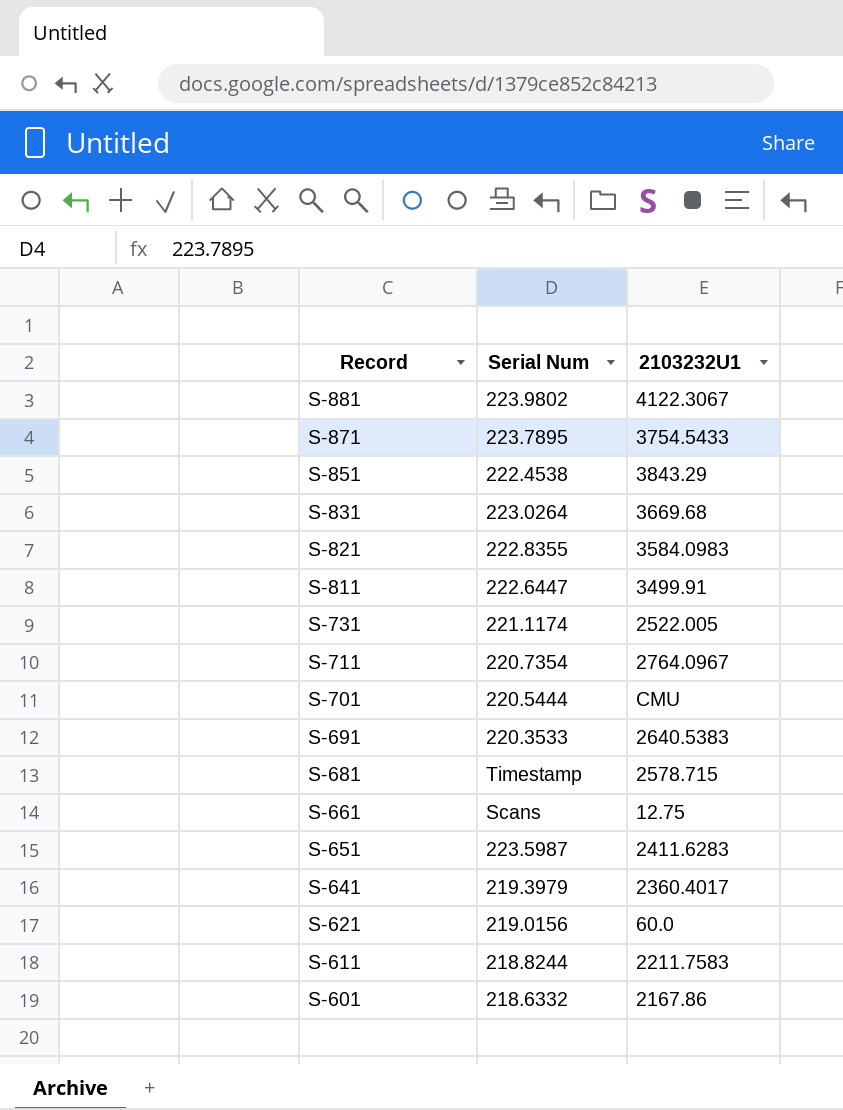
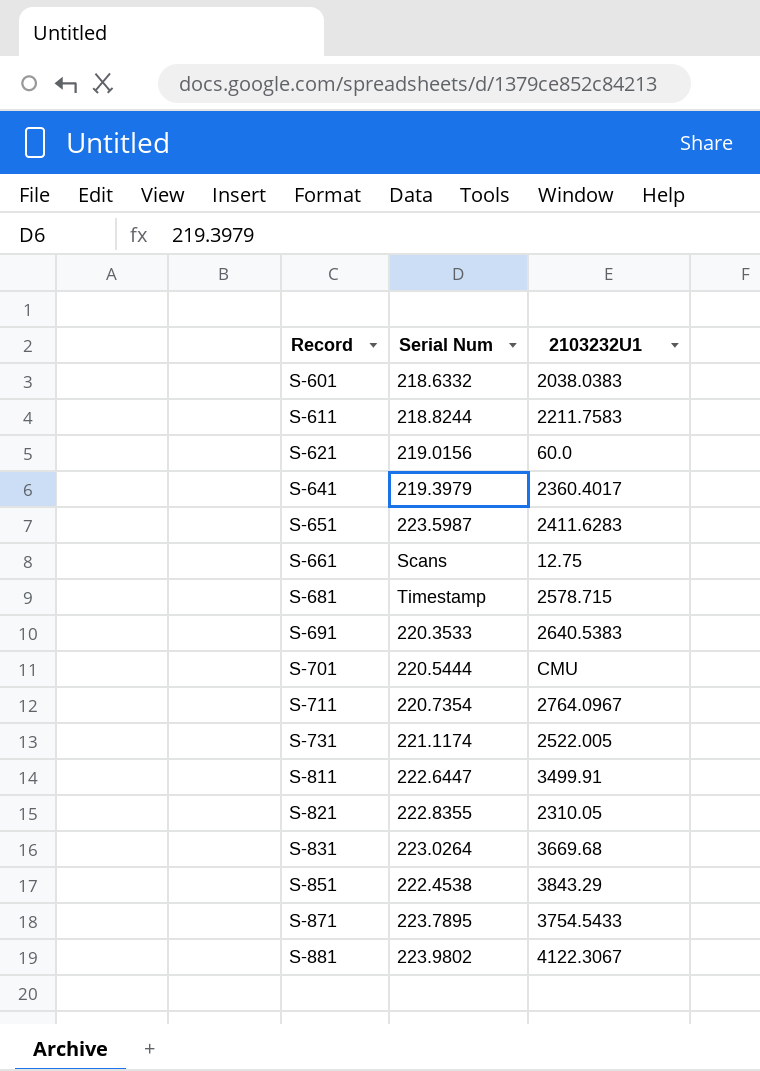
row order: Record descending -> Record ascending
S-601 | 2103232U1: 2167.86 -> 2038.0383
S-821 | 2103232U1: 3584.0983 -> 2310.05

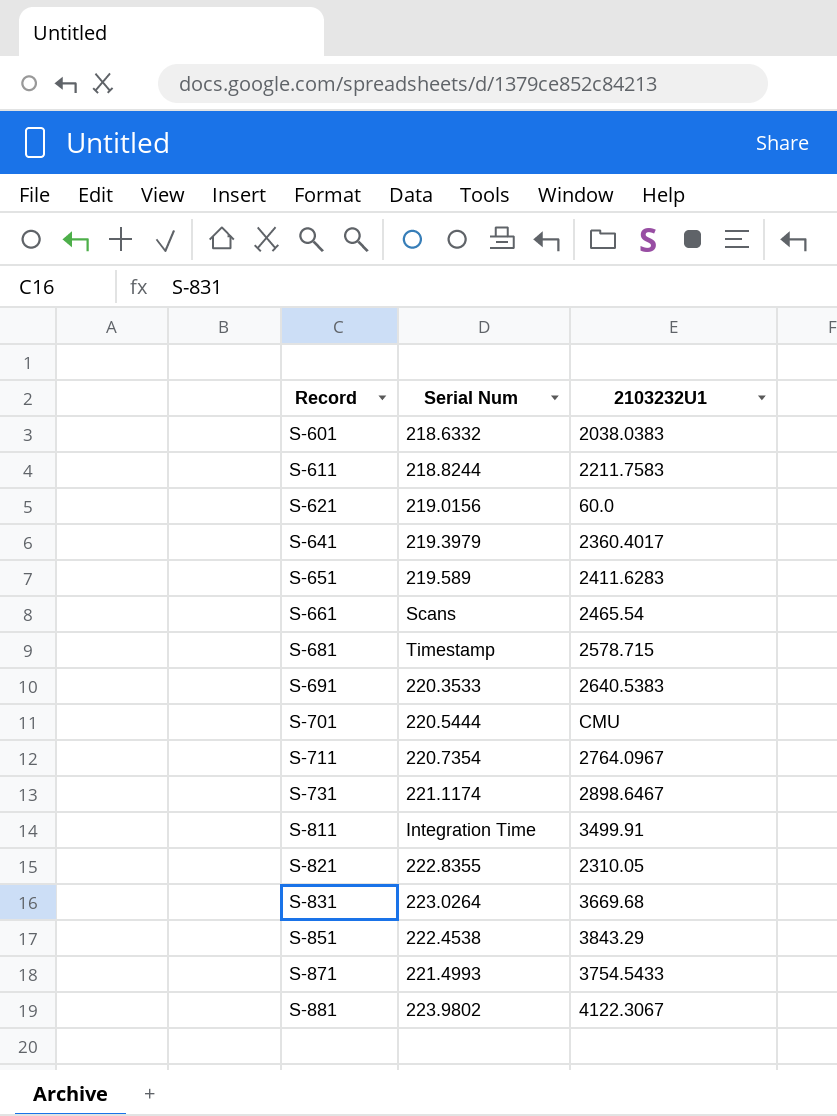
S-651 | Serial Num: 223.5987 -> 219.589
S-661 | 2103232U1: 12.75 -> 2465.54
S-731 | 2103232U1: 2522.005 -> 2898.6467
S-811 | Serial Num: 222.6447 -> Integration Time
S-871 | Serial Num: 223.7895 -> 221.4993

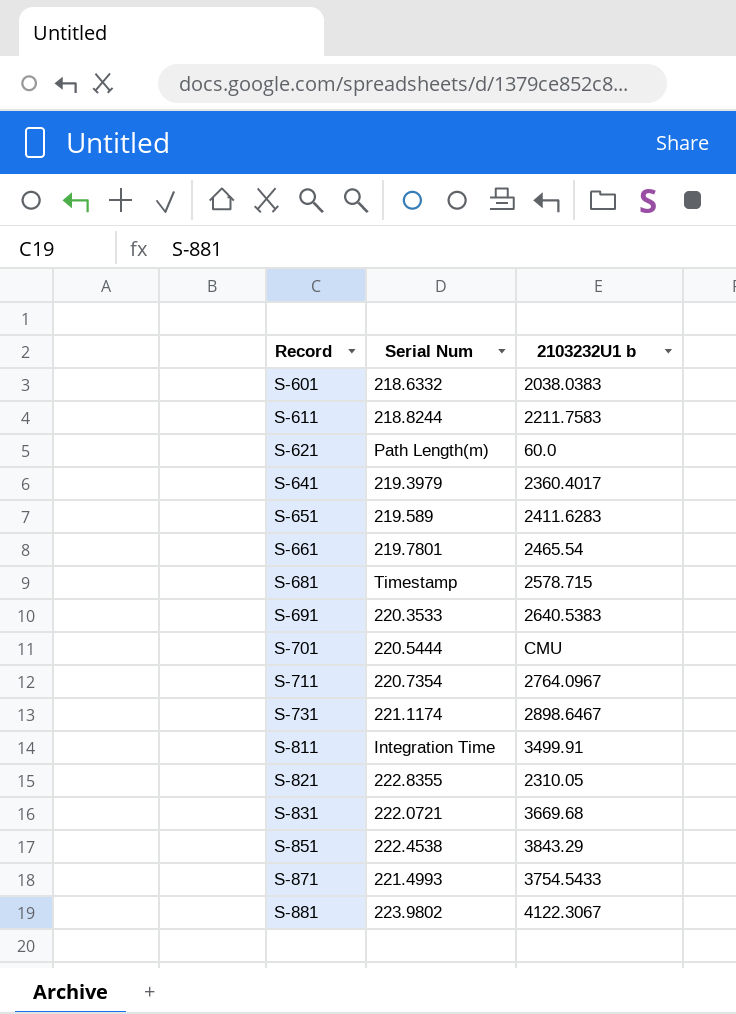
column name: 2103232U1 -> 2103232U1 b
S-621 | Serial Num: 219.0156 -> Path Length(m)
S-661 | Serial Num: Scans -> 219.7801
S-831 | Serial Num: 223.0264 -> 222.0721

